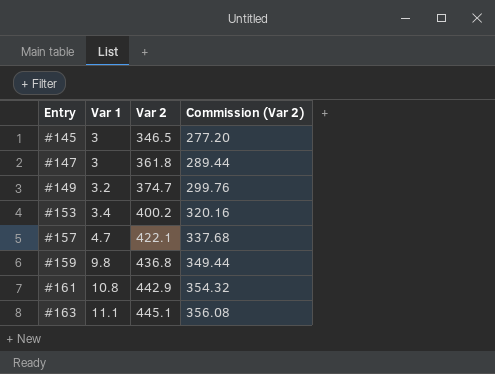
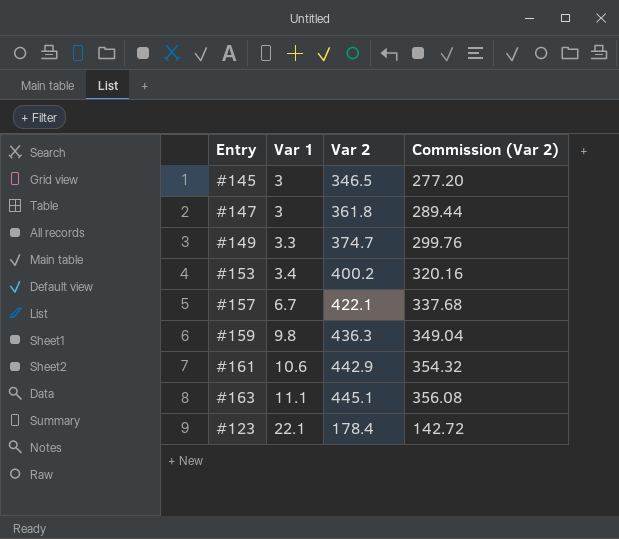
#149 | Var 1: 3.2 -> 3.3
#157 | Var 1: 4.7 -> 6.7
#159 | Var 2: 436.8 -> 436.3
#159 | Commission (Var 2): 349.44 -> 349.04
#161 | Var 1: 10.8 -> 10.6
row #123: none -> 22.1 | 178.4 | 142.72

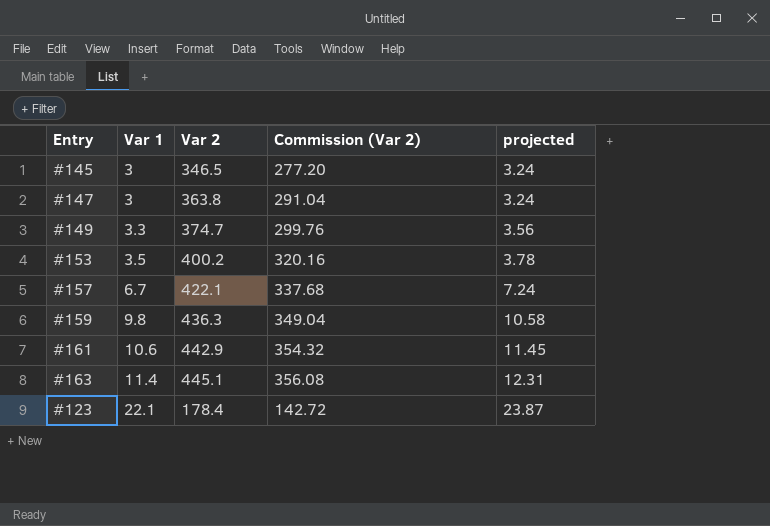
column projected | formula: none -> [Var 1] * 1.08
#147 | Var 2: 361.8 -> 363.8
#147 | Commission (Var 2): 289.44 -> 291.04
#153 | Var 1: 3.4 -> 3.5
#163 | Var 1: 11.1 -> 11.4

